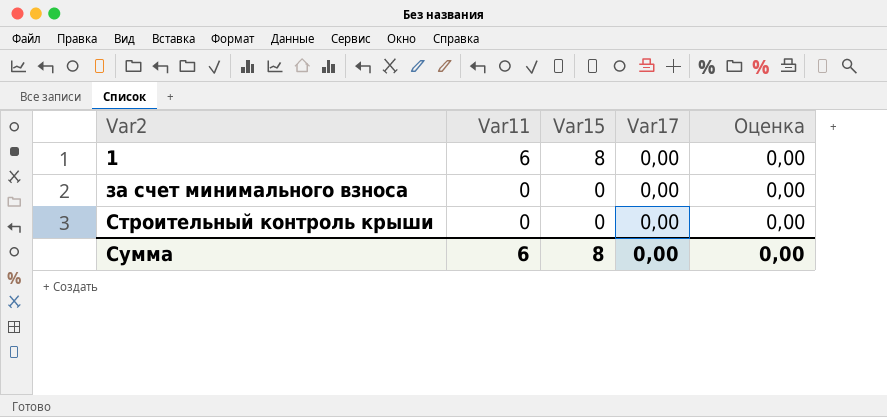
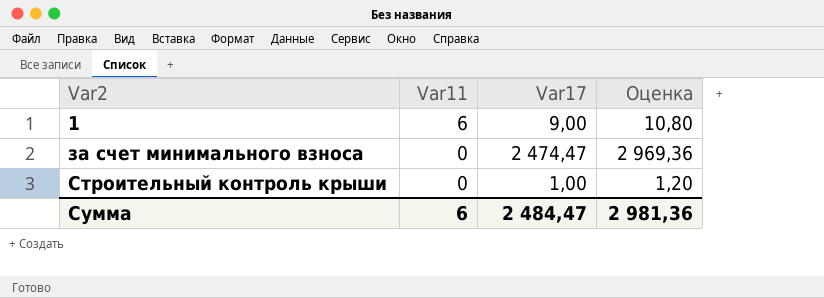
column Var15 | position: 3 -> none
1 | Var17: 0,00 -> 9,00
1 | Оценка: 0,00 -> 10,80
за счет минимального взноса | Var17: 0,00 -> 2 474,47
за счет минимального взноса | Оценка: 0,00 -> 2 969,36
Строительный контроль крыши | Var17: 0,00 -> 1,00
Строительный контроль крыши | Оценка: 0,00 -> 1,20
Сумма | Var17: 0,00 -> 2 484,47
Сумма | Оценка: 0,00 -> 2 981,36

